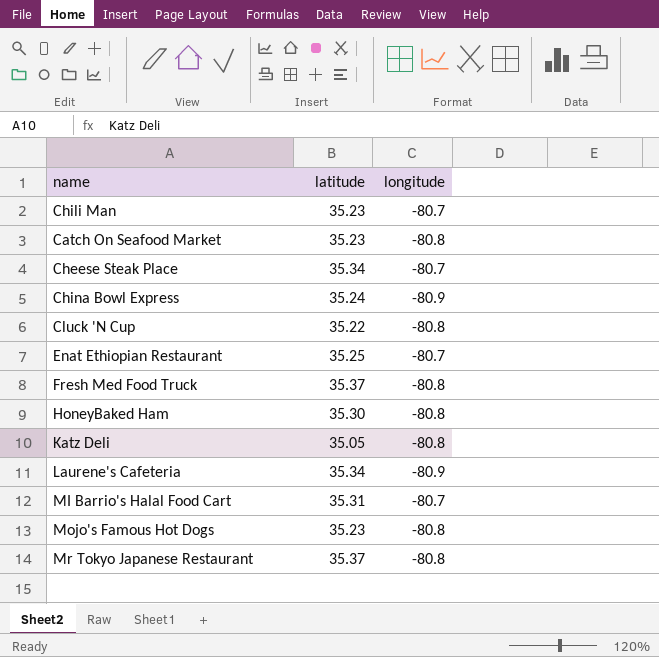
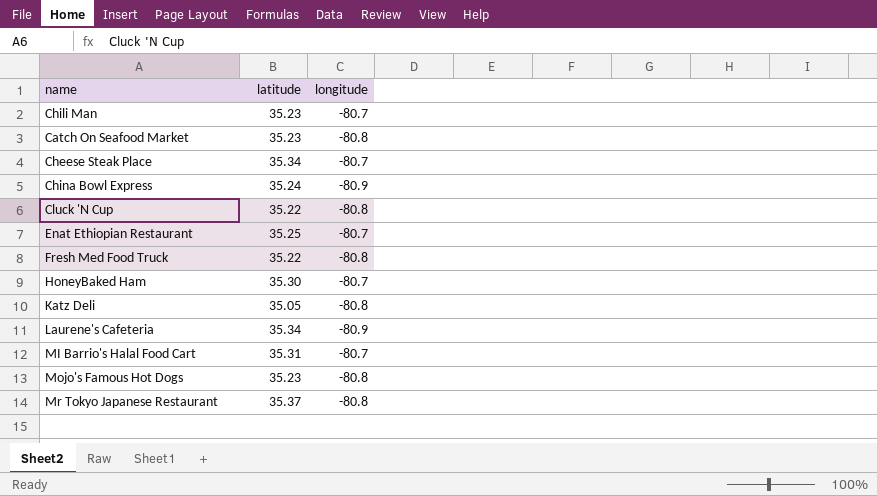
Fresh Med Food Truck | latitude: 35.37 -> 35.22
HoneyBaked Ham | longitude: -80.8 -> -80.7

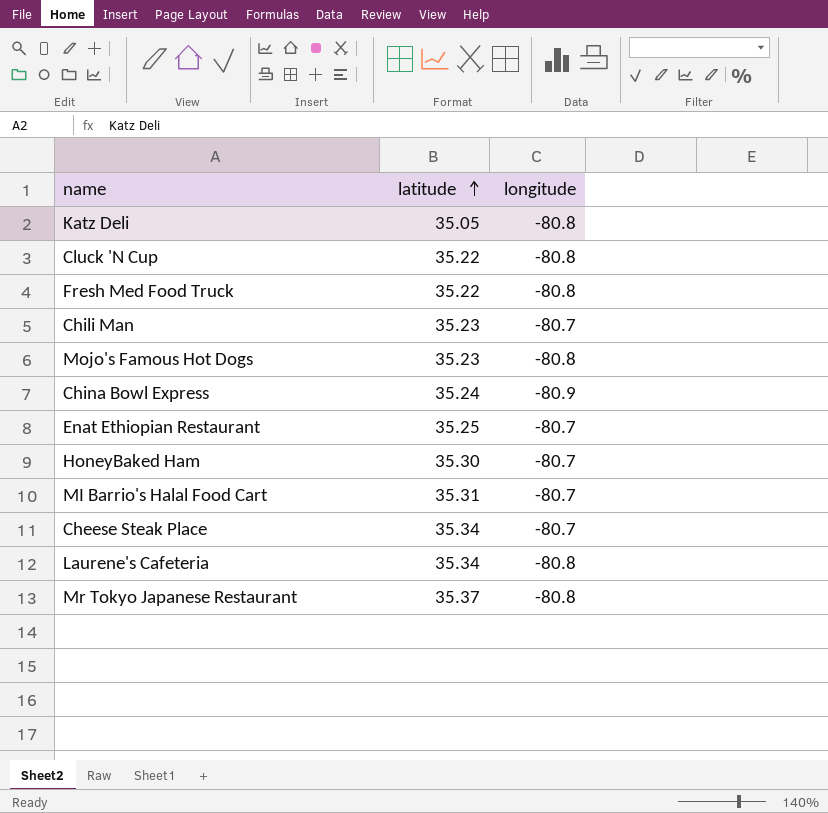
row order: none -> latitude ascending
row Catch On Seafood Market: 35.23 | -80.8 -> none
Laurene's Cafeteria | longitude: -80.9 -> -80.8

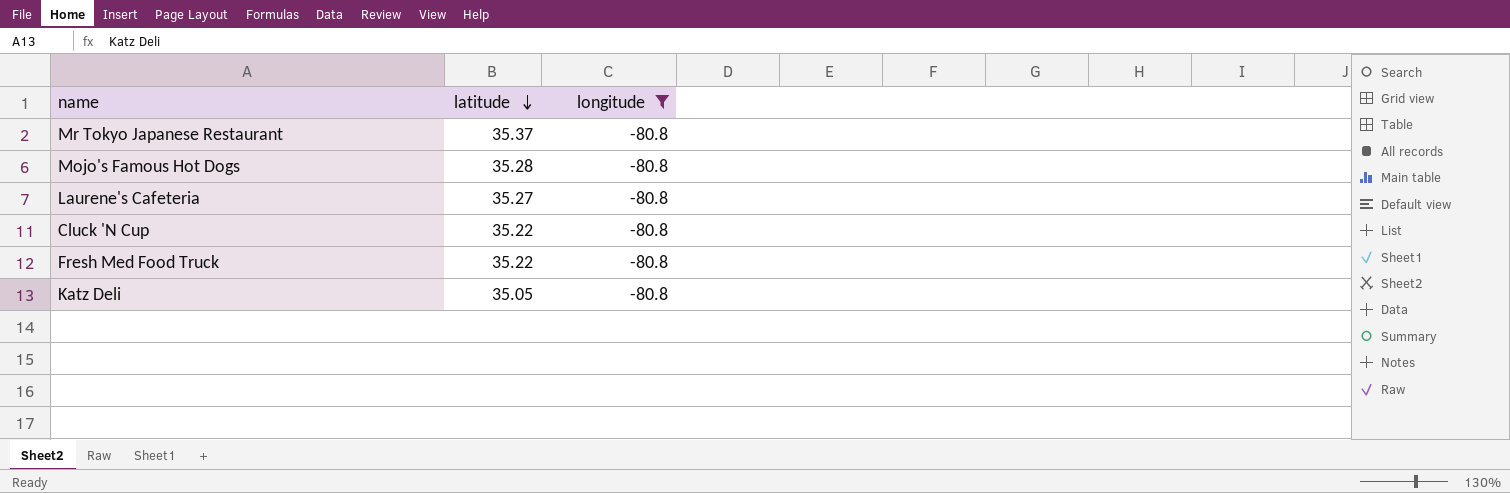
filter: none -> longitude = -80.8
row order: latitude ascending -> latitude descending
Mojo's Famous Hot Dogs | latitude: 35.23 -> 35.28
Laurene's Cafeteria | latitude: 35.34 -> 35.27

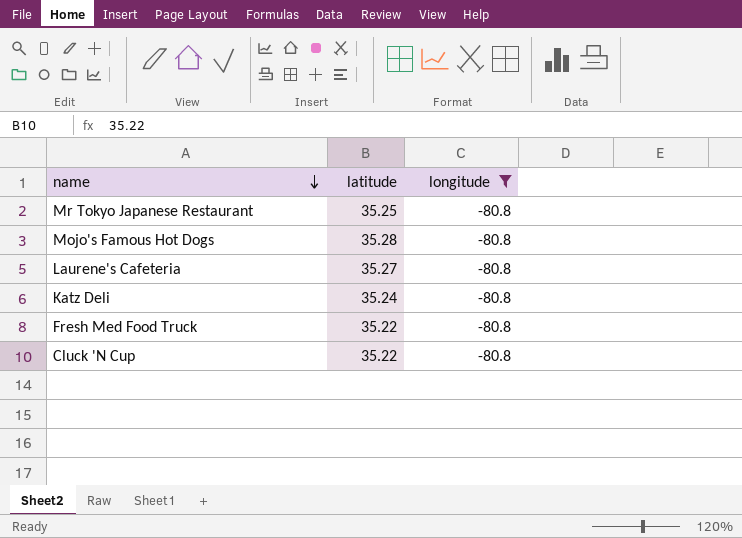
row order: latitude descending -> name descending
Mr Tokyo Japanese Restaurant | latitude: 35.37 -> 35.25
Katz Deli | latitude: 35.05 -> 35.24

